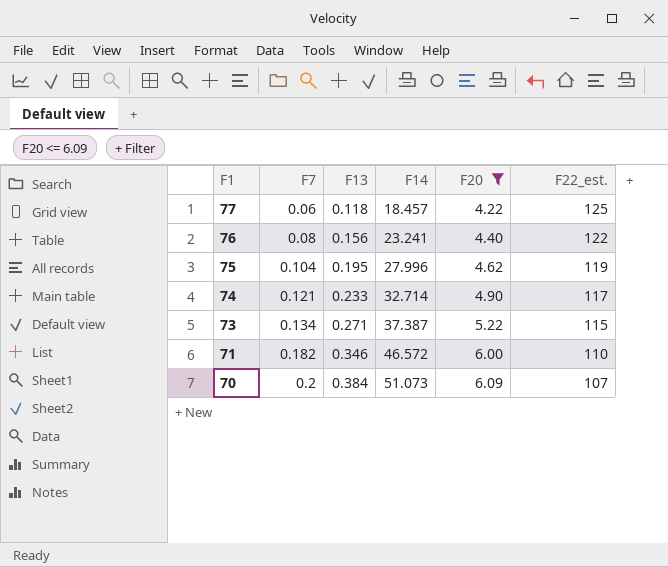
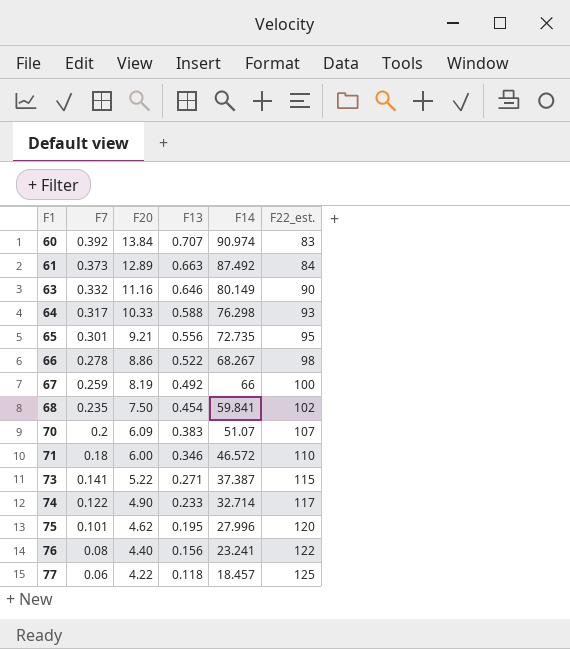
filter: F20 <= 6.09 -> none
row order: F1 descending -> F1 ascending
column F20 | position: 5 -> 3
70 | F13: 0.384 -> 0.383
70 | F14: 51.073 -> 51.07
71 | F7: 0.182 -> 0.18
73 | F7: 0.134 -> 0.141
74 | F7: 0.121 -> 0.122
75 | F7: 0.104 -> 0.101
75 | F22_est.: 119 -> 120

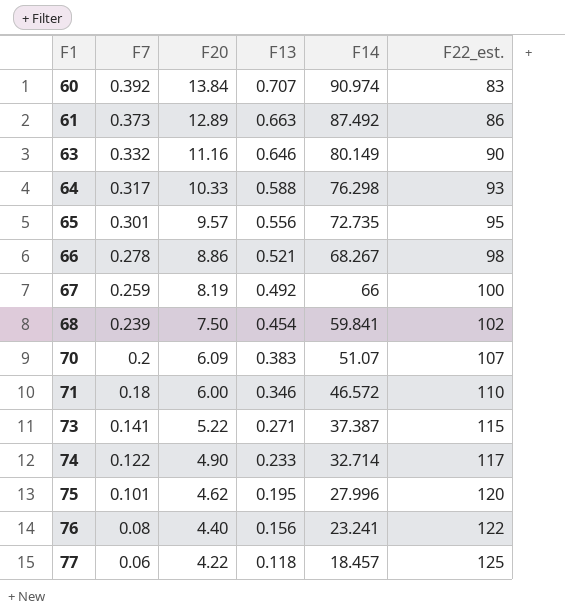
61 | F22_est.: 84 -> 86
65 | F20: 9.21 -> 9.57
66 | F13: 0.522 -> 0.521
68 | F7: 0.235 -> 0.239

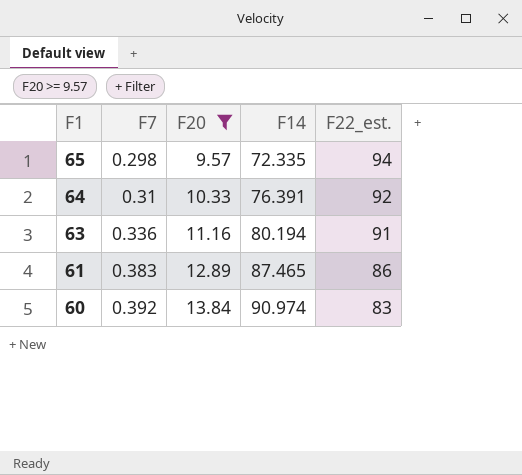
filter: none -> F20 >= 9.57
row order: F1 ascending -> F1 descending
column F13 | position: 4 -> none
65 | F7: 0.301 -> 0.298
65 | F14: 72.735 -> 72.335
65 | F22_est.: 95 -> 94
64 | F7: 0.317 -> 0.31
64 | F14: 76.298 -> 76.391
64 | F22_est.: 93 -> 92
63 | F7: 0.332 -> 0.336
63 | F14: 80.149 -> 80.194
63 | F22_est.: 90 -> 91
61 | F7: 0.373 -> 0.383
61 | F14: 87.492 -> 87.465

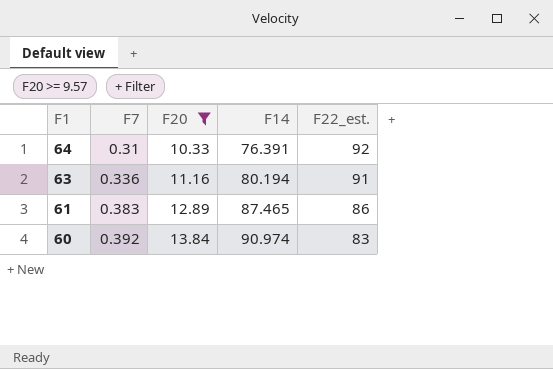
row 65: 0.298 | 9.57 | 72.335 | 94 -> none

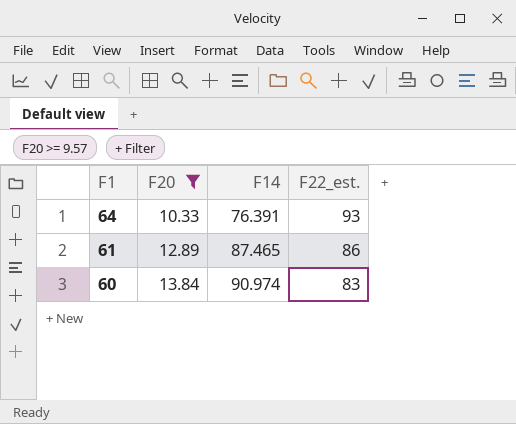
column F7 | position: 2 -> none
row 63: 0.336 | 11.16 | 80.194 | 91 -> none
64 | F22_est.: 92 -> 93

